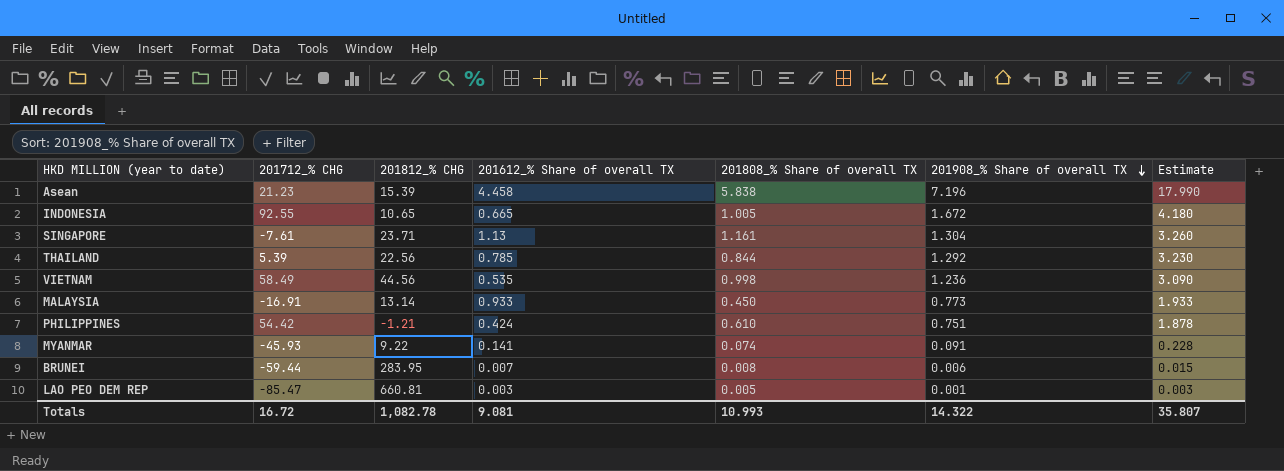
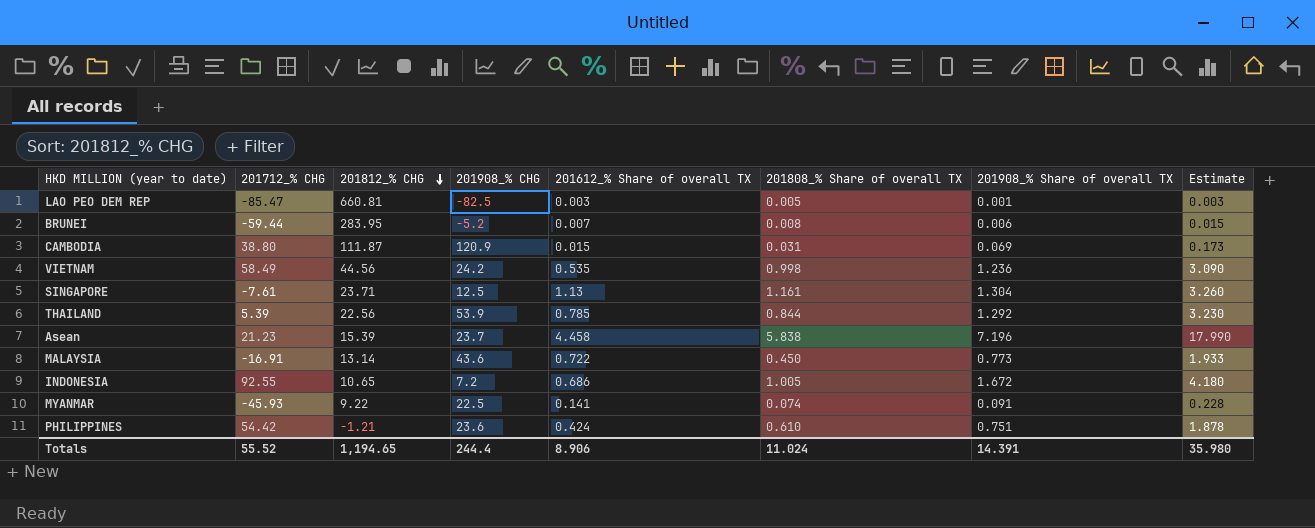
row order: 201908_% Share of overall TX descending -> 201812_% CHG descending
column 201908_% CHG | position: none -> 4
row CAMBODIA: none -> 38.80 | 111.87 | 120.9 | 0.015 | 0.031 | 0.069 | 0.173
MALAYSIA | 201612_% Share of overall TX: 0.933 -> 0.722
INDONESIA | 201612_% Share of overall TX: 0.665 -> 0.686
Totals | 201712_% CHG: 16.72 -> 55.52
Totals | 201812_% CHG: 1,082.78 -> 1,194.65
Totals | 201612_% Share of overall TX: 9.081 -> 8.906
Totals | 201808_% Share of overall TX: 10.993 -> 11.024
Totals | 201908_% Share of overall TX: 14.322 -> 14.391
Totals | Estimate: 35.807 -> 35.980

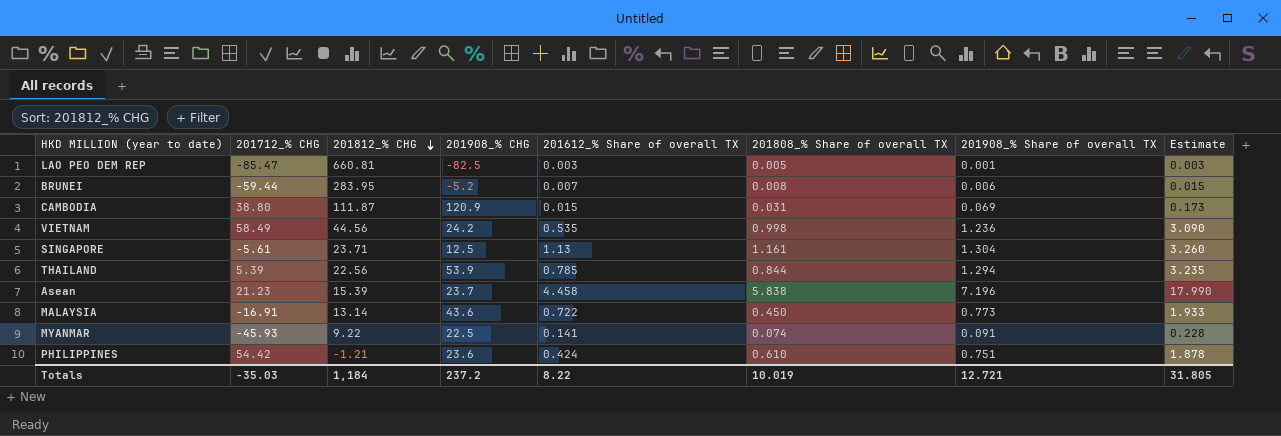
row INDONESIA: 92.55 | 10.65 | 7.2 | 0.686 | 1.005 | 1.672 | 4.180 -> none
SINGAPORE | 201712_% CHG: -7.61 -> -5.61
THAILAND | 201908_% Share of overall TX: 1.292 -> 1.294
THAILAND | Estimate: 3.230 -> 3.235
Totals | 201712_% CHG: 55.52 -> -35.03
Totals | 201812_% CHG: 1,194.65 -> 1,184
Totals | 201908_% CHG: 244.4 -> 237.2
Totals | 201612_% Share of overall TX: 8.906 -> 8.22
Totals | 201808_% Share of overall TX: 11.024 -> 10.019
Totals | 201908_% Share of overall TX: 14.391 -> 12.721
Totals | Estimate: 35.980 -> 31.805

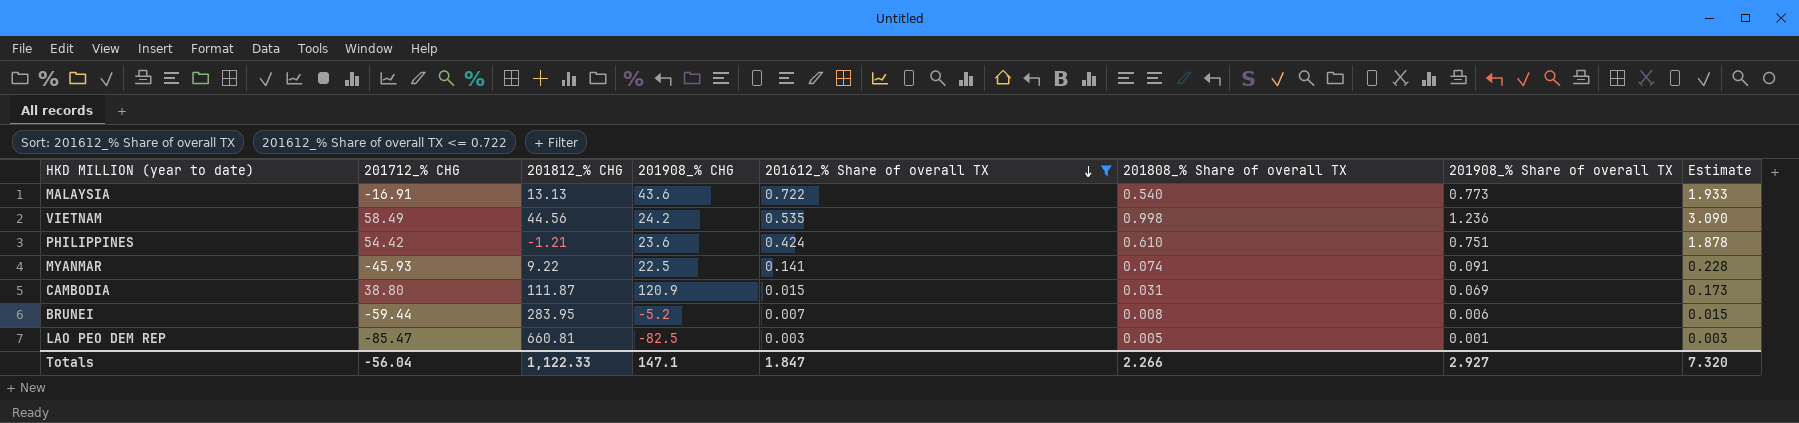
filter: none -> 201612_% Share of overall TX <= 0.722
row order: 201812_% CHG descending -> 201612_% Share of overall TX descending
MALAYSIA | 201812_% CHG: 13.14 -> 13.13
MALAYSIA | 201808_% Share of overall TX: 0.450 -> 0.540
Totals | 201712_% CHG: -35.03 -> -56.04
Totals | 201812_% CHG: 1,184 -> 1,122.33
Totals | 201908_% CHG: 237.2 -> 147.1
Totals | 201612_% Share of overall TX: 8.22 -> 1.847
Totals | 201808_% Share of overall TX: 10.019 -> 2.266
Totals | 201908_% Share of overall TX: 12.721 -> 2.927
Totals | Estimate: 31.805 -> 7.320

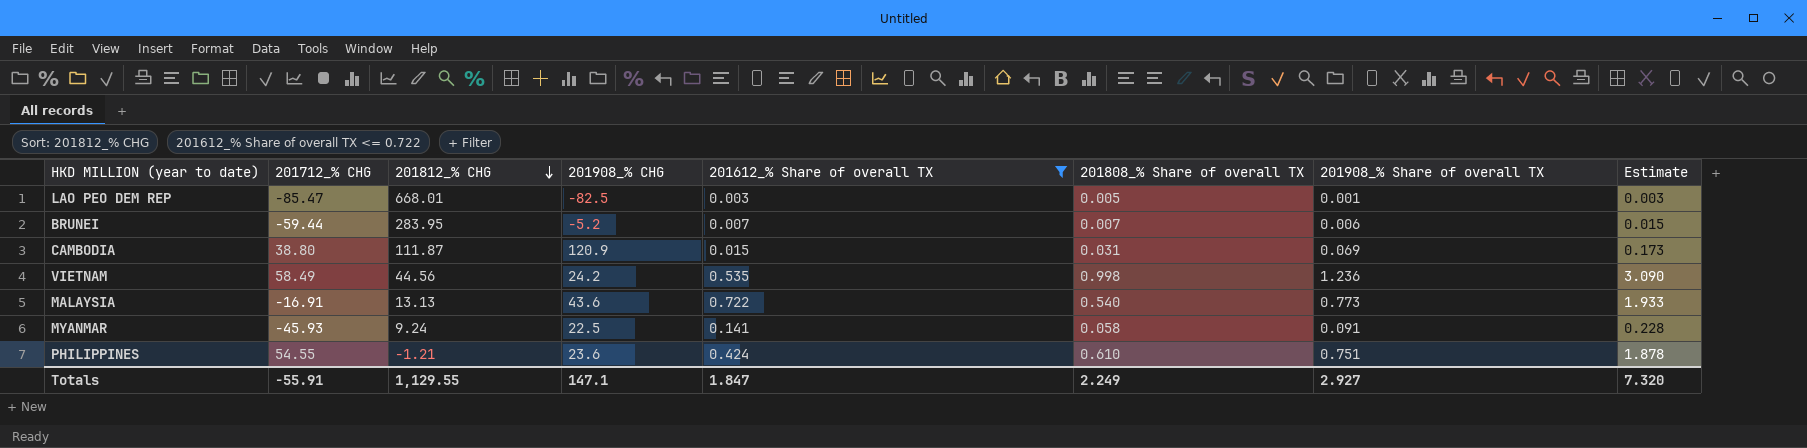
row order: 201612_% Share of overall TX descending -> 201812_% CHG descending
LAO PEO DEM REP | 201812_% CHG: 660.81 -> 668.01
BRUNEI | 201808_% Share of overall TX: 0.008 -> 0.007
MYANMAR | 201812_% CHG: 9.22 -> 9.24
MYANMAR | 201808_% Share of overall TX: 0.074 -> 0.058
PHILIPPINES | 201712_% CHG: 54.42 -> 54.55
Totals | 201712_% CHG: -56.04 -> -55.91
Totals | 201812_% CHG: 1,122.33 -> 1,129.55
Totals | 201808_% Share of overall TX: 2.266 -> 2.249

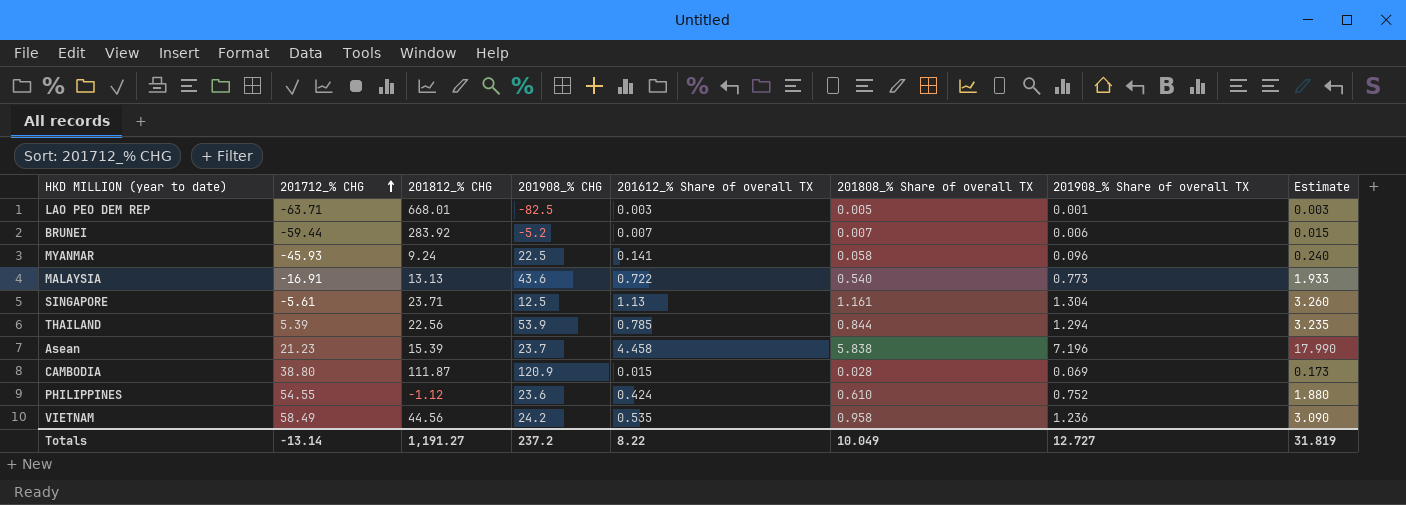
filter: 201612_% Share of overall TX <= 0.722 -> none
row order: 201812_% CHG descending -> 201712_% CHG ascending
LAO PEO DEM REP | 201712_% CHG: -85.47 -> -63.71
BRUNEI | 201812_% CHG: 283.95 -> 283.92
MYANMAR | 201908_% Share of overall TX: 0.091 -> 0.096
MYANMAR | Estimate: 0.228 -> 0.240
CAMBODIA | 201808_% Share of overall TX: 0.031 -> 0.028
PHILIPPINES | 201812_% CHG: -1.21 -> -1.12
PHILIPPINES | 201908_% Share of overall TX: 0.751 -> 0.752
PHILIPPINES | Estimate: 1.878 -> 1.880
VIETNAM | 201808_% Share of overall TX: 0.998 -> 0.958
Totals | 201712_% CHG: -55.91 -> -13.14
Totals | 201812_% CHG: 1,129.55 -> 1,191.27
Totals | 201908_% CHG: 147.1 -> 237.2
Totals | 201612_% Share of overall TX: 1.847 -> 8.22
Totals | 201808_% Share of overall TX: 2.249 -> 10.049
Totals | 201908_% Share of overall TX: 2.927 -> 12.727
Totals | Estimate: 7.320 -> 31.819

